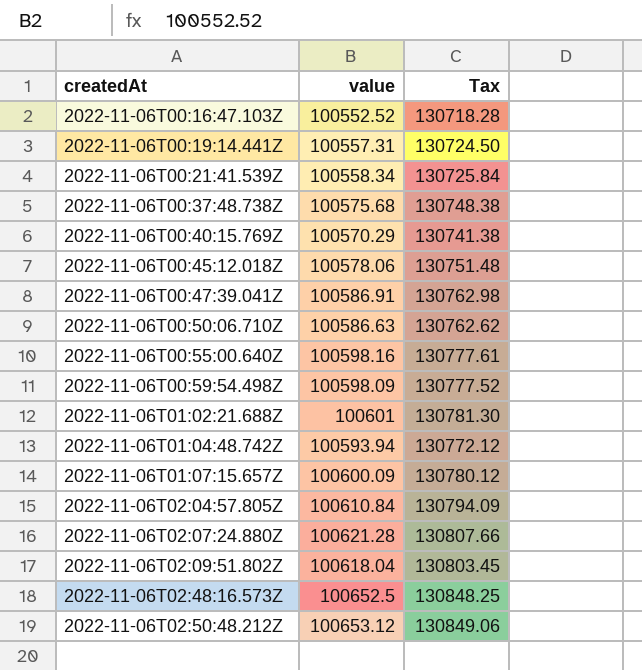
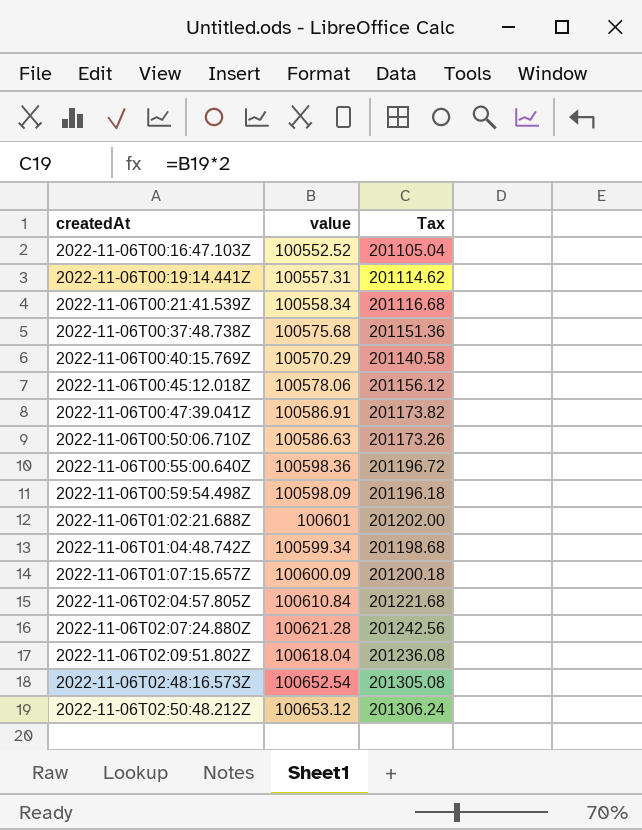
column Tax | formula: [value] * 1.3 -> [value] * 2
2022-11-06T00:55:00.640Z | value: 100598.16 -> 100598.36
2022-11-06T01:04:48.742Z | value: 100593.94 -> 100599.34
2022-11-06T02:48:16.573Z | value: 100652.5 -> 100652.54

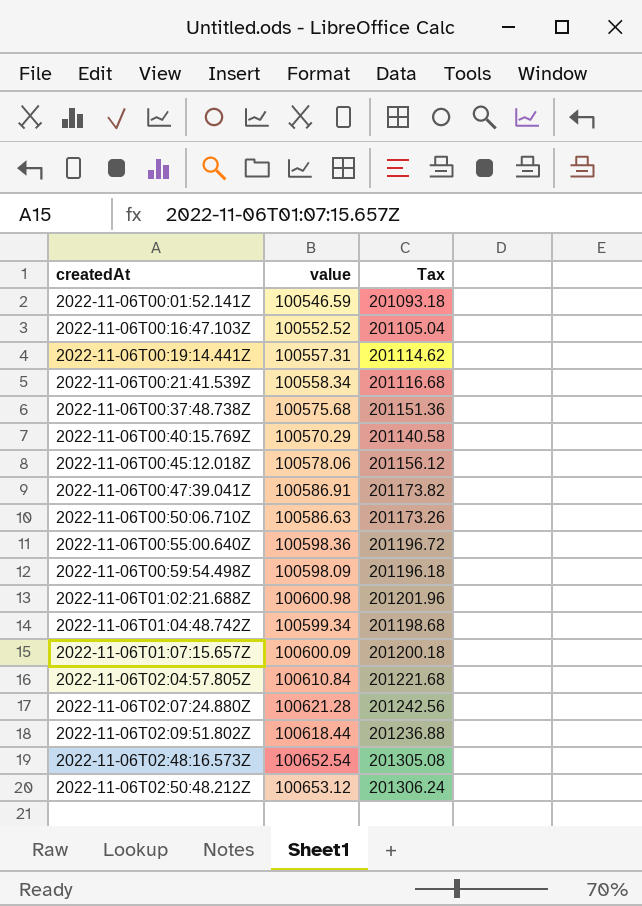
row 2022-11-06T00:01:52.141Z: none -> 100546.59 | 201093.18
2022-11-06T01:02:21.688Z | value: 100601 -> 100600.98
2022-11-06T01:02:21.688Z | Tax: 201202.00 -> 201201.96
2022-11-06T02:09:51.802Z | value: 100618.04 -> 100618.44
2022-11-06T02:09:51.802Z | Tax: 201236.08 -> 201236.88

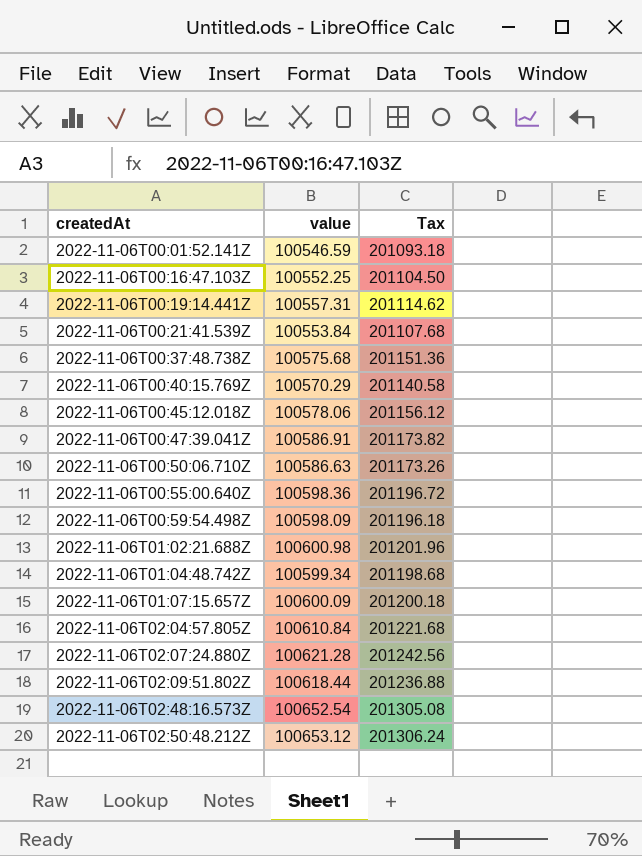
2022-11-06T00:16:47.103Z | value: 100552.52 -> 100552.25
2022-11-06T00:16:47.103Z | Tax: 201105.04 -> 201104.50
2022-11-06T00:21:41.539Z | value: 100558.34 -> 100553.84
2022-11-06T00:21:41.539Z | Tax: 201116.68 -> 201107.68

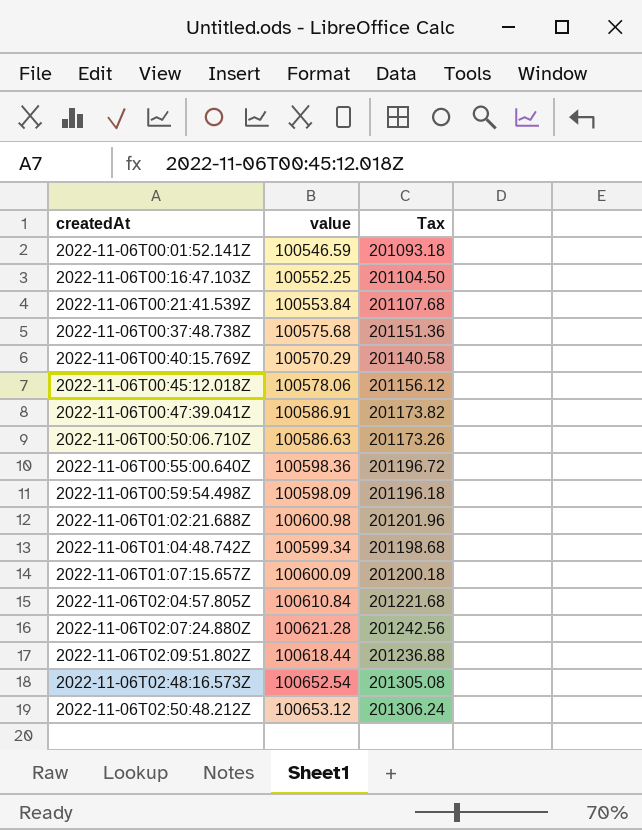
row 2022-11-06T00:19:14.441Z: 100557.31 | 201114.62 -> none

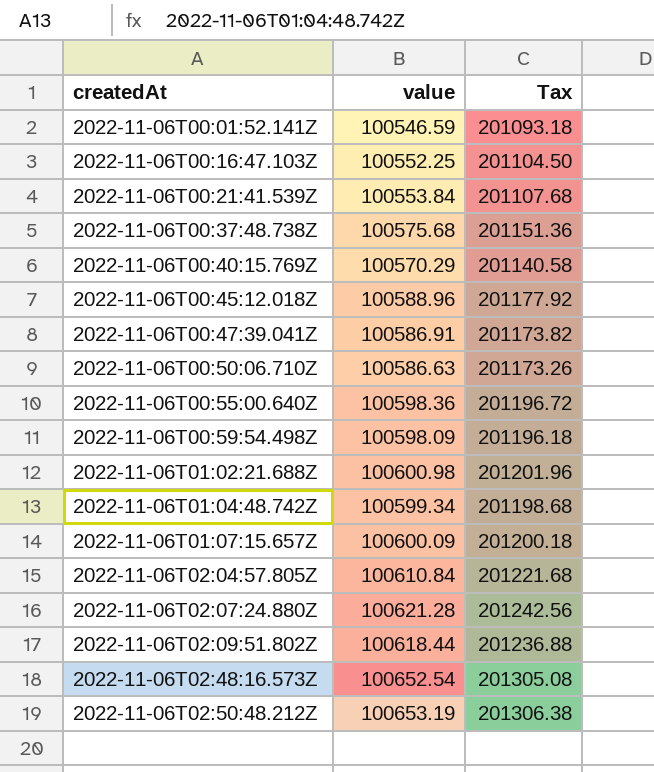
2022-11-06T00:45:12.018Z | value: 100578.06 -> 100588.96
2022-11-06T00:45:12.018Z | Tax: 201156.12 -> 201177.92
2022-11-06T02:50:48.212Z | value: 100653.12 -> 100653.19
2022-11-06T02:50:48.212Z | Tax: 201306.24 -> 201306.38

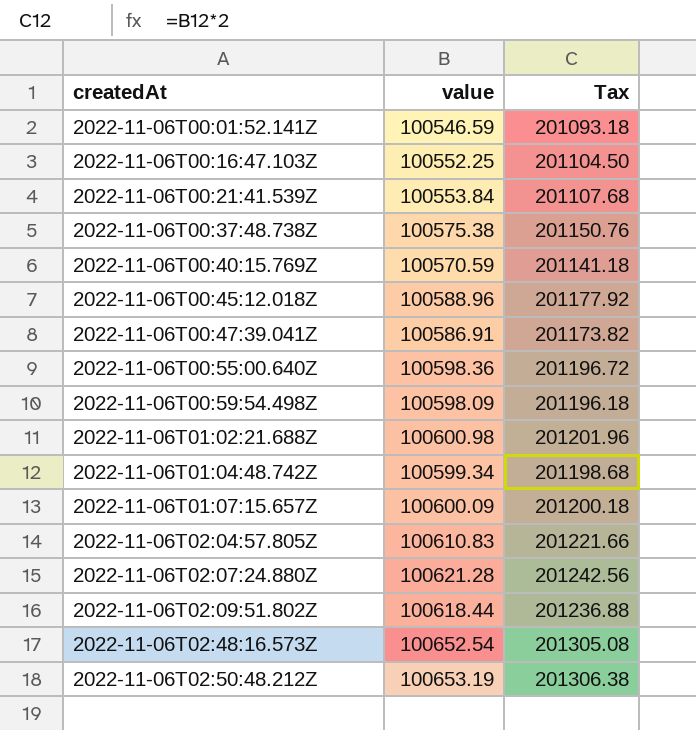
row 2022-11-06T00:50:06.710Z: 100586.63 | 201173.26 -> none
2022-11-06T00:37:48.738Z | value: 100575.68 -> 100575.38
2022-11-06T00:37:48.738Z | Tax: 201151.36 -> 201150.76
2022-11-06T00:40:15.769Z | value: 100570.29 -> 100570.59
2022-11-06T00:40:15.769Z | Tax: 201140.58 -> 201141.18
2022-11-06T02:04:57.805Z | value: 100610.84 -> 100610.83
2022-11-06T02:04:57.805Z | Tax: 201221.68 -> 201221.66

